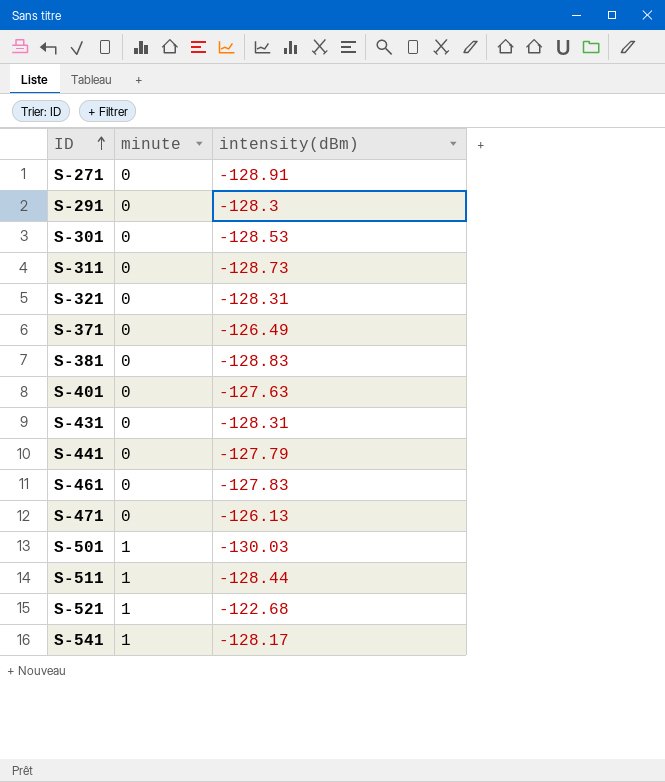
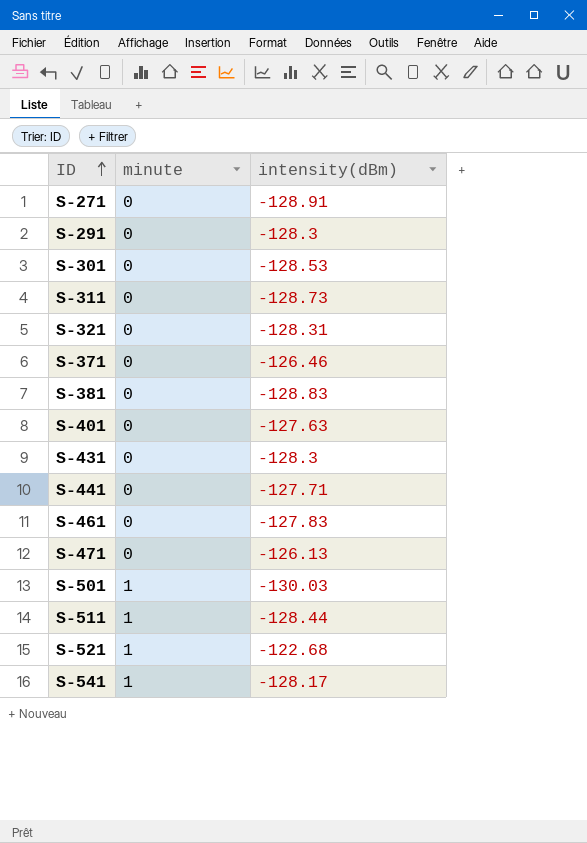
S-371 | intensity(dBm): -126.49 -> -126.46
S-431 | intensity(dBm): -128.31 -> -128.3
S-441 | intensity(dBm): -127.79 -> -127.71

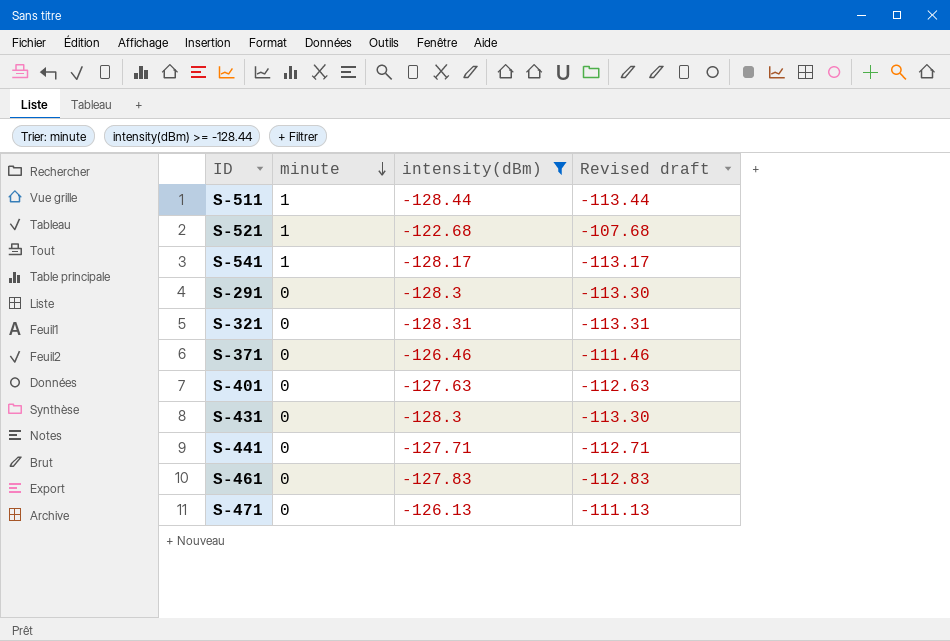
filter: none -> intensity(dBm) >= -128.44
row order: ID ascending -> minute descending
column Revised draft | formula: none -> [intensity(dBm)] + 15

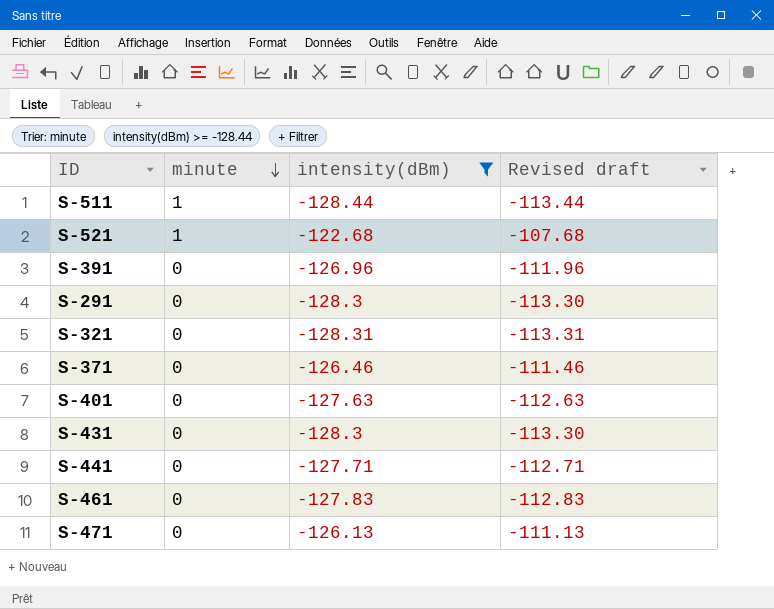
row S-541: 1 | -128.17 | -113.17 -> none
row S-391: none -> 0 | -126.96 | -111.96

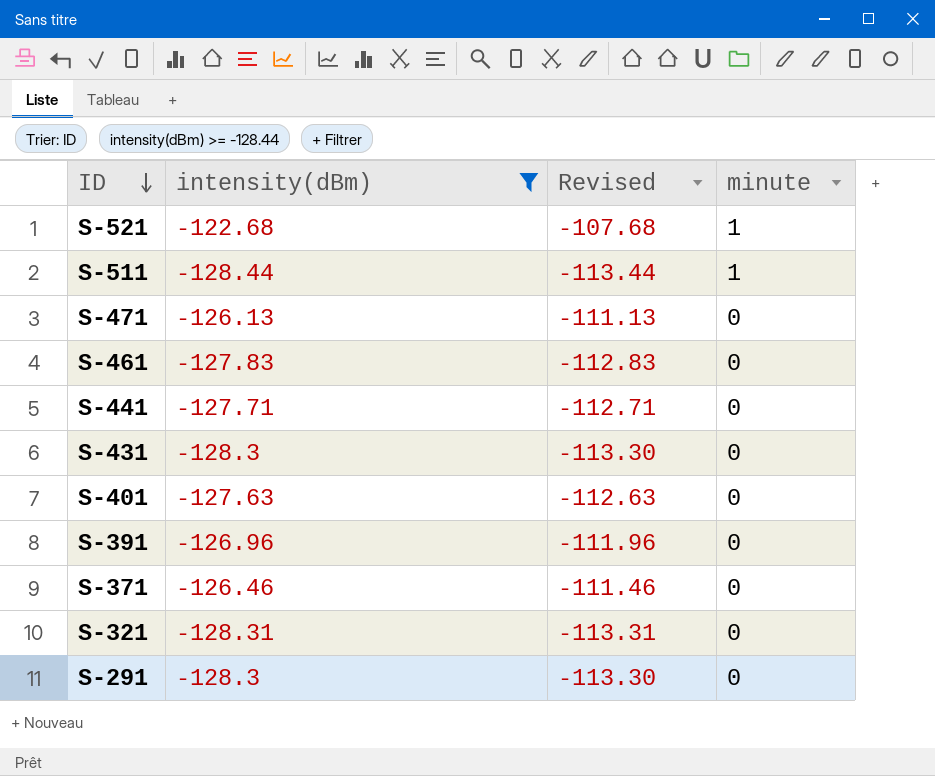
row order: minute descending -> ID descending
column name: Revised draft -> Revised
column minute | position: 2 -> 4

